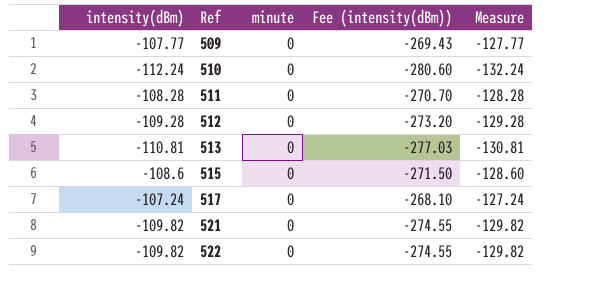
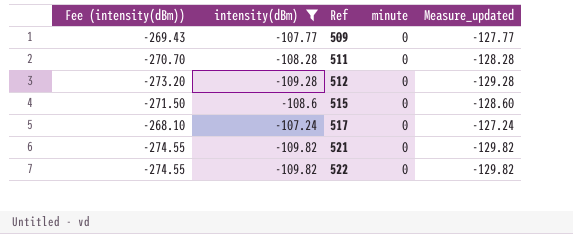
filter: none -> intensity(dBm) >= -109.82
column Fee (intensity(dBm)) | position: 4 -> 1
column name: Measure -> Measure_updated

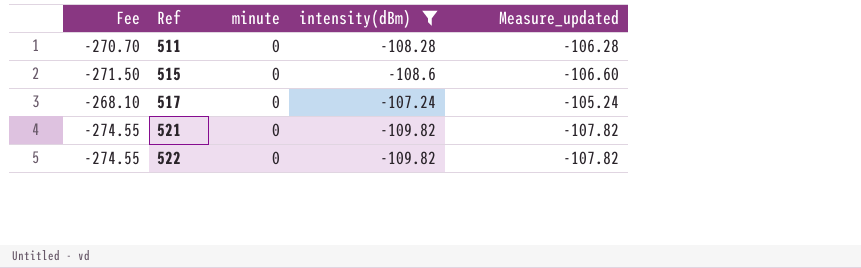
column name: Fee (intensity(dBm)) -> Fee
column intensity(dBm) | position: 2 -> 4
column Measure_updated | formula: [intensity(dBm)] - 20 -> [intensity(dBm)] + 2
row 509: -269.43 | -107.77 | 0 | -127.77 -> none
row 512: -273.20 | -109.28 | 0 | -129.28 -> none

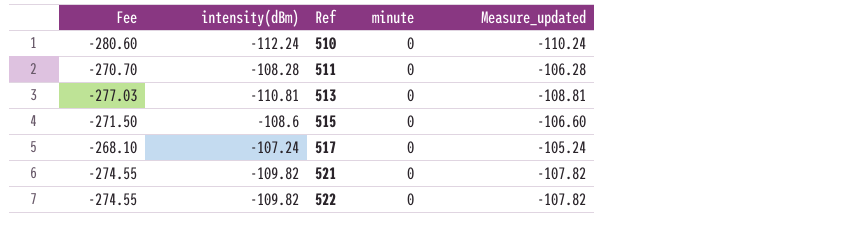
filter: intensity(dBm) >= -109.82 -> none
column intensity(dBm) | position: 4 -> 2

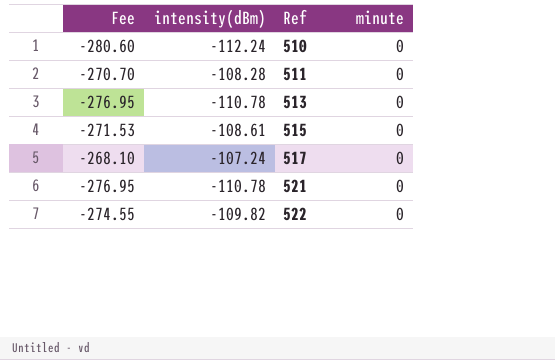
column Measure_updated | formula: [intensity(dBm)] + 2 -> none
513 | Fee: -277.03 -> -276.95
513 | intensity(dBm): -110.81 -> -110.78
515 | Fee: -271.50 -> -271.53
515 | intensity(dBm): -108.6 -> -108.61
521 | Fee: -274.55 -> -276.95
521 | intensity(dBm): -109.82 -> -110.78

